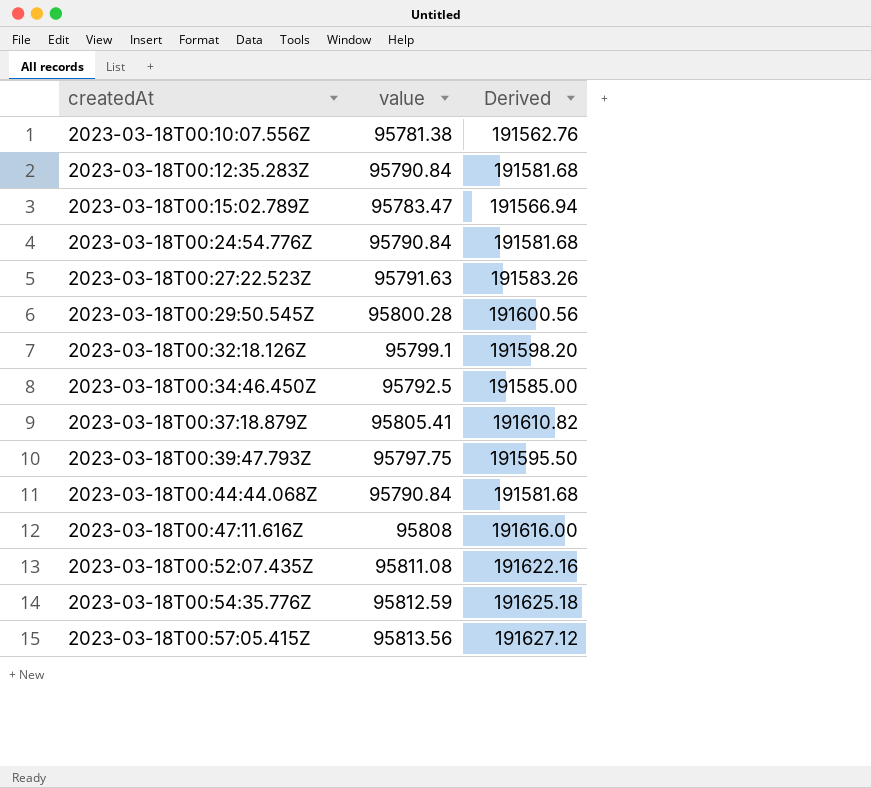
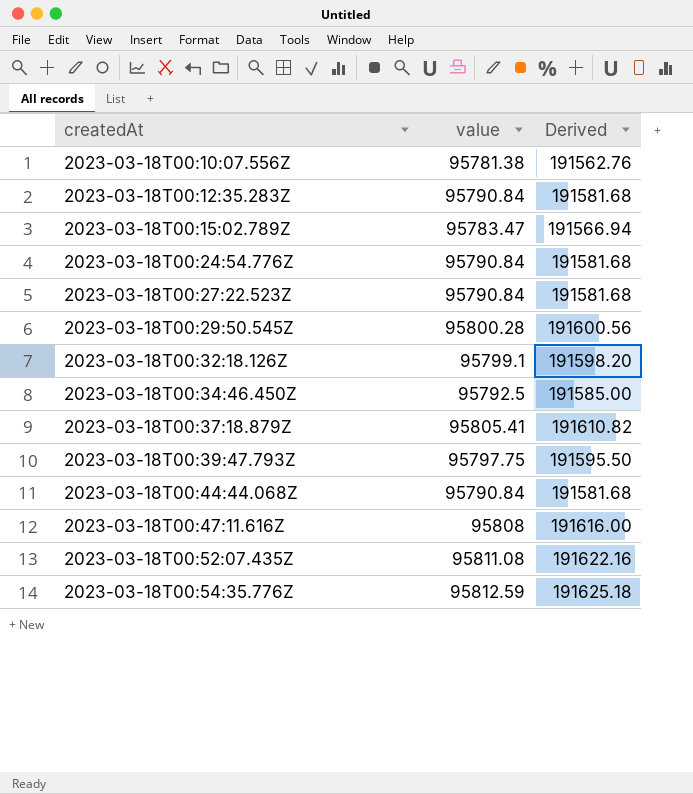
row 2023-03-18T00:57:05.415Z: 95813.56 | 191627.12 -> none
2023-03-18T00:27:22.523Z | value: 95791.63 -> 95790.84
2023-03-18T00:27:22.523Z | Derived: 191583.26 -> 191581.68

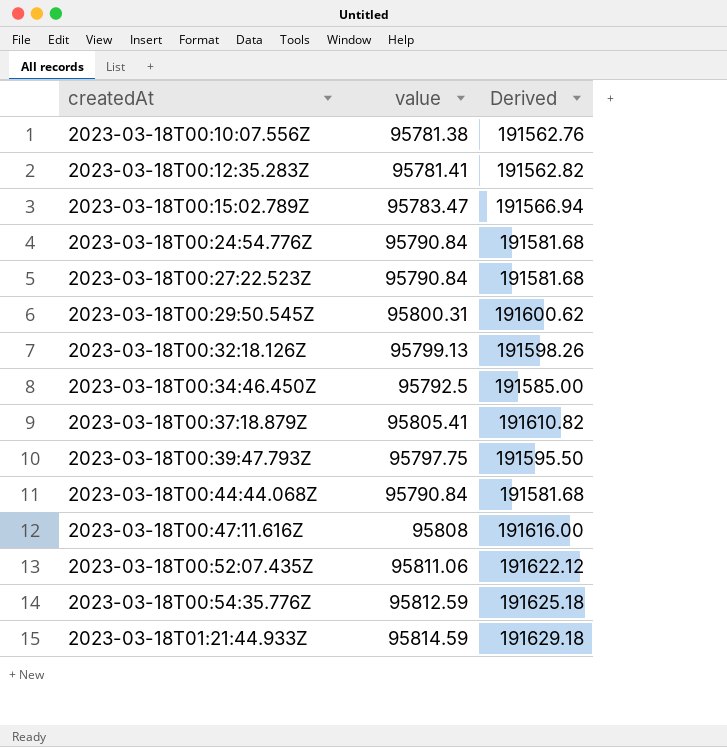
2023-03-18T00:12:35.283Z | value: 95790.84 -> 95781.41
2023-03-18T00:12:35.283Z | Derived: 191581.68 -> 191562.82
2023-03-18T00:29:50.545Z | value: 95800.28 -> 95800.31
2023-03-18T00:29:50.545Z | Derived: 191600.56 -> 191600.62
2023-03-18T00:32:18.126Z | value: 95799.1 -> 95799.13
2023-03-18T00:32:18.126Z | Derived: 191598.20 -> 191598.26
2023-03-18T00:52:07.435Z | value: 95811.08 -> 95811.06
2023-03-18T00:52:07.435Z | Derived: 191622.16 -> 191622.12
row 2023-03-18T01:21:44.933Z: none -> 95814.59 | 191629.18

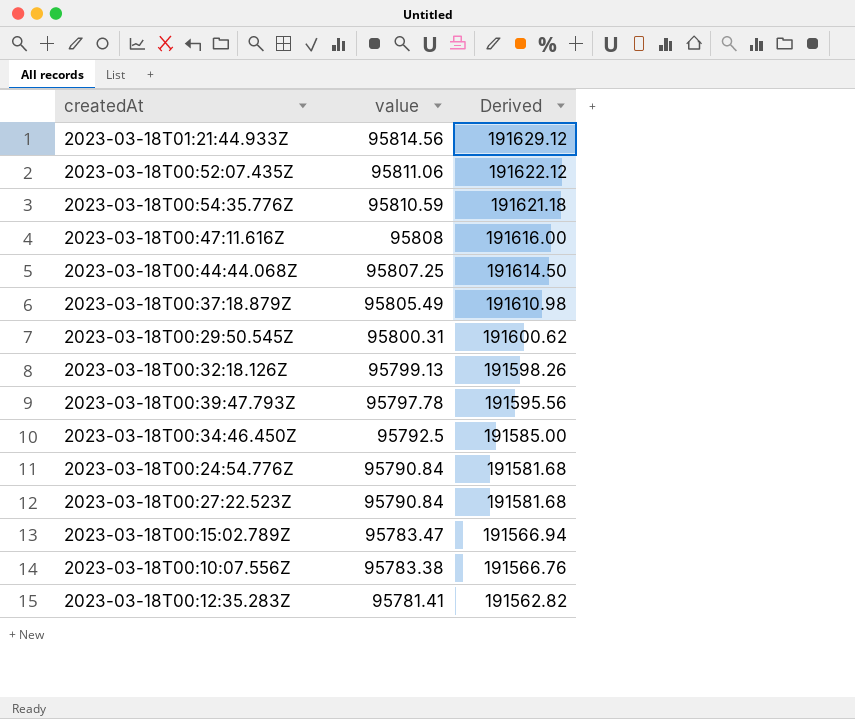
row order: createdAt ascending -> value descending
2023-03-18T01:21:44.933Z | value: 95814.59 -> 95814.56
2023-03-18T01:21:44.933Z | Derived: 191629.18 -> 191629.12
2023-03-18T00:54:35.776Z | value: 95812.59 -> 95810.59
2023-03-18T00:54:35.776Z | Derived: 191625.18 -> 191621.18
2023-03-18T00:44:44.068Z | value: 95790.84 -> 95807.25
2023-03-18T00:44:44.068Z | Derived: 191581.68 -> 191614.50
2023-03-18T00:37:18.879Z | value: 95805.41 -> 95805.49
2023-03-18T00:37:18.879Z | Derived: 191610.82 -> 191610.98
2023-03-18T00:39:47.793Z | value: 95797.75 -> 95797.78
2023-03-18T00:39:47.793Z | Derived: 191595.50 -> 191595.56
2023-03-18T00:10:07.556Z | value: 95781.38 -> 95783.38
2023-03-18T00:10:07.556Z | Derived: 191562.76 -> 191566.76

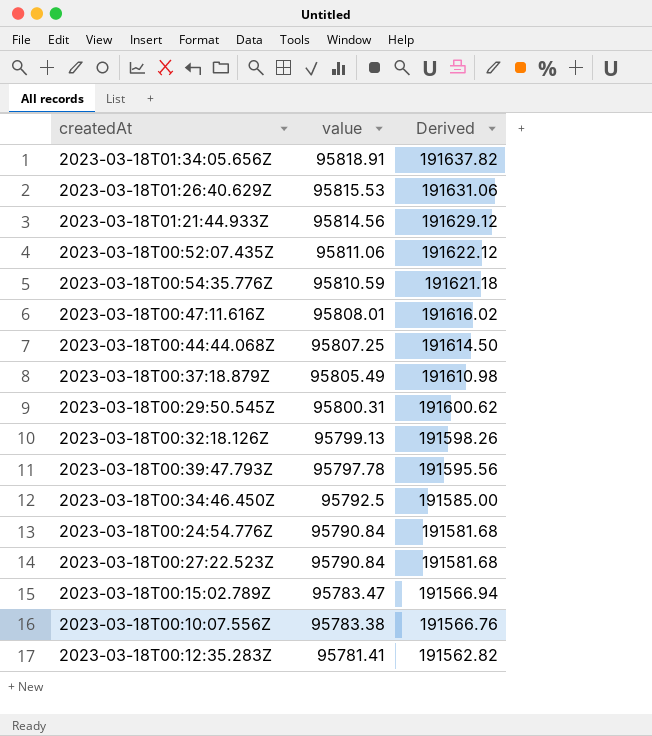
row 2023-03-18T01:34:05.656Z: none -> 95818.91 | 191637.82
row 2023-03-18T01:26:40.629Z: none -> 95815.53 | 191631.06
2023-03-18T00:47:11.616Z | value: 95808 -> 95808.01
2023-03-18T00:47:11.616Z | Derived: 191616.00 -> 191616.02

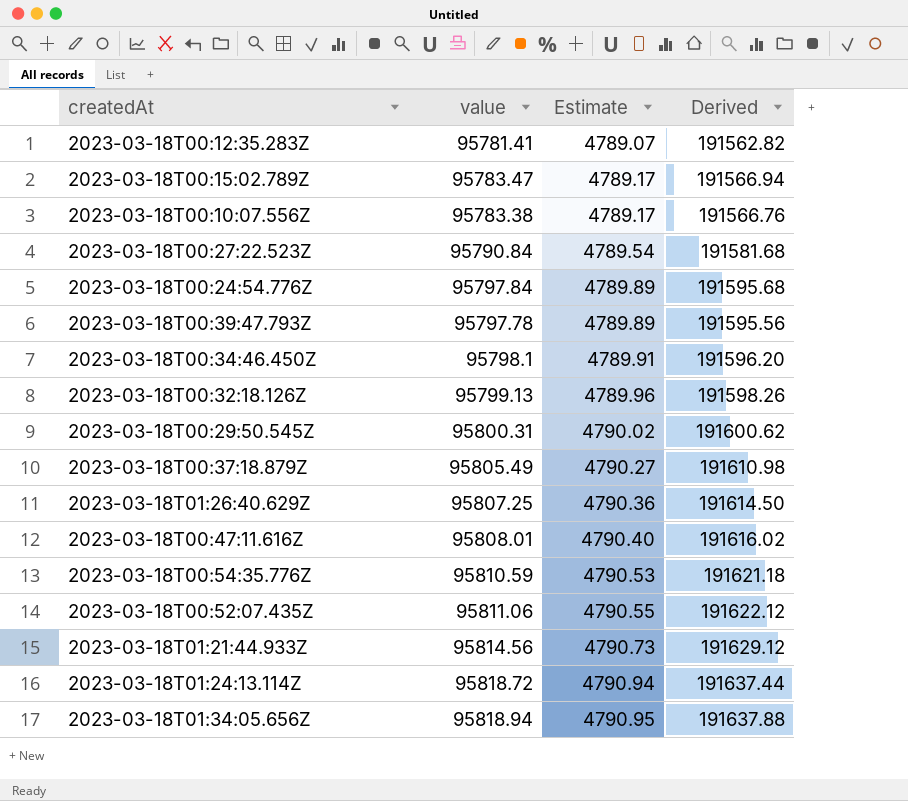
row order: value descending -> Estimate ascending
column Estimate | formula: none -> [value] * 0.05
row 2023-03-18T00:44:44.068Z: 95807.25 | 191614.50 -> none
2023-03-18T00:24:54.776Z | value: 95790.84 -> 95797.84
2023-03-18T00:24:54.776Z | Derived: 191581.68 -> 191595.68
2023-03-18T00:34:46.450Z | value: 95792.5 -> 95798.1
2023-03-18T00:34:46.450Z | Derived: 191585.00 -> 191596.20
2023-03-18T01:26:40.629Z | value: 95815.53 -> 95807.25
2023-03-18T01:26:40.629Z | Derived: 191631.06 -> 191614.50
row 2023-03-18T01:24:13.114Z: none -> 95818.72 | 4790.94 | 191637.44
2023-03-18T01:34:05.656Z | value: 95818.91 -> 95818.94
2023-03-18T01:34:05.656Z | Derived: 191637.82 -> 191637.88

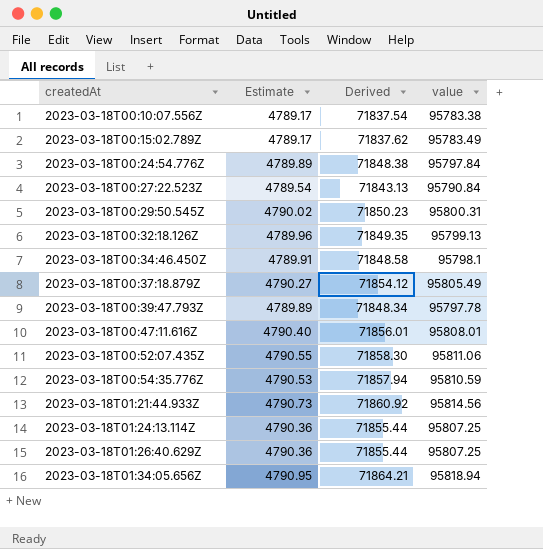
row order: Estimate ascending -> createdAt ascending
column Derived | formula: [value] * 2 -> [value] * 0.75
column value | position: 2 -> 4
row 2023-03-18T00:12:35.283Z: 95781.41 | 4789.07 | 191562.82 -> none
2023-03-18T00:15:02.789Z | value: 95783.47 -> 95783.49
2023-03-18T01:24:13.114Z | Estimate: 4790.94 -> 4790.36
2023-03-18T01:24:13.114Z | value: 95818.72 -> 95807.25

